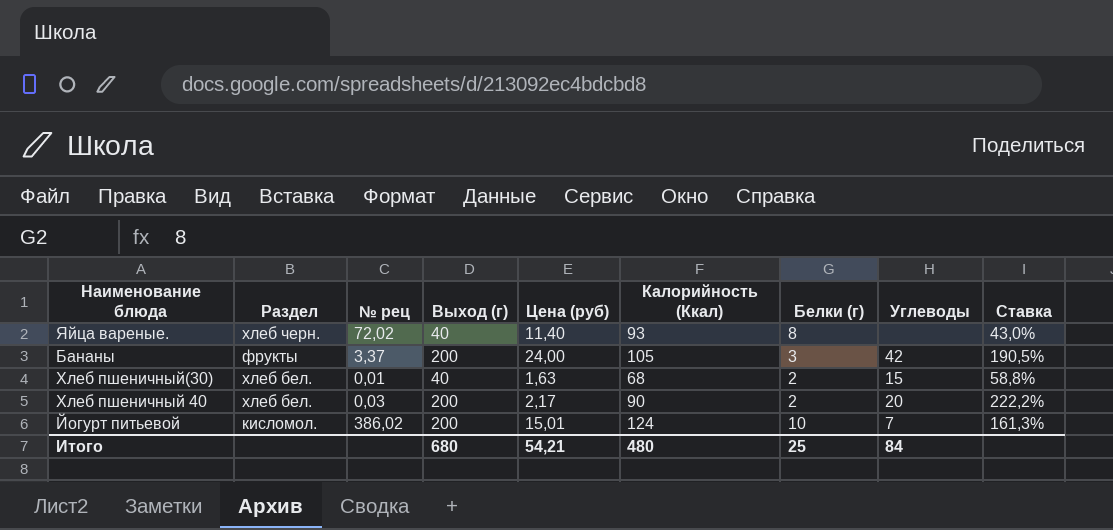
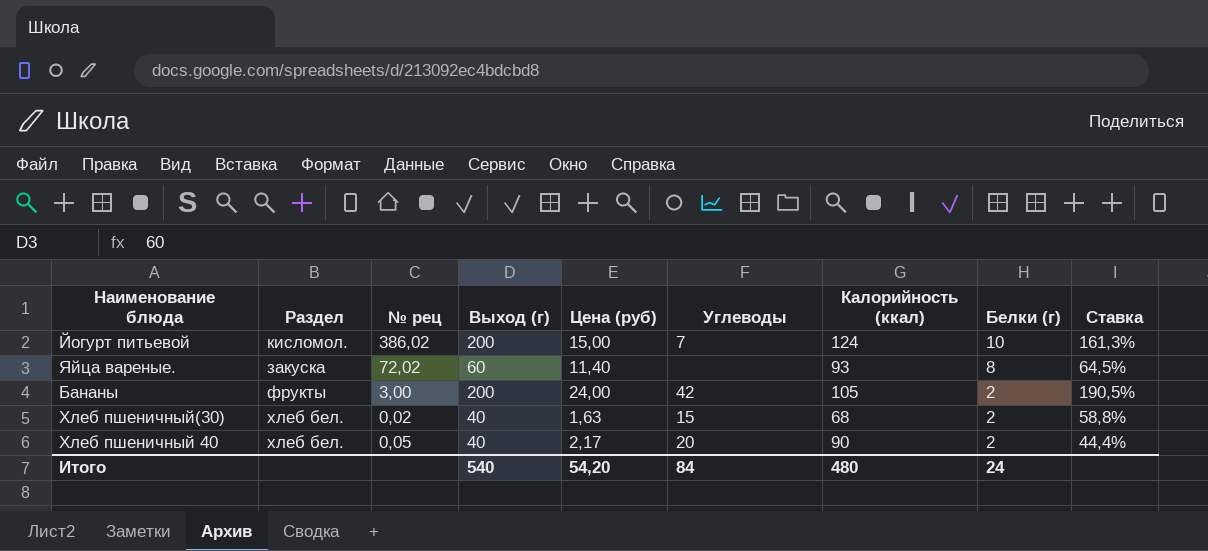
row order: none -> Белки (г) descending
column Углеводы | position: 8 -> 6
column name: Калорийность (Ккал) -> Калорийность (ккал)
Йогурт питьевой | Цена (руб): 15,01 -> 15,00
Яйца вареные. | Раздел: хлеб черн. -> закуска
Яйца вареные. | Выход (г): 40 -> 60
Яйца вареные. | Ставка: 43,0% -> 64,5%
Бананы | № рец: 3,37 -> 3,00
Бананы | Белки (г): 3 -> 2
Хлеб пшеничный(30) | № рец: 0,01 -> 0,02
Хлеб пшеничный 40 | № рец: 0,03 -> 0,05
Хлеб пшеничный 40 | Выход (г): 200 -> 40
Хлеб пшеничный 40 | Ставка: 222,2% -> 44,4%
Итого | Выход (г): 680 -> 540
Итого | Цена (руб): 54,21 -> 54,20
Итого | Белки (г): 25 -> 24

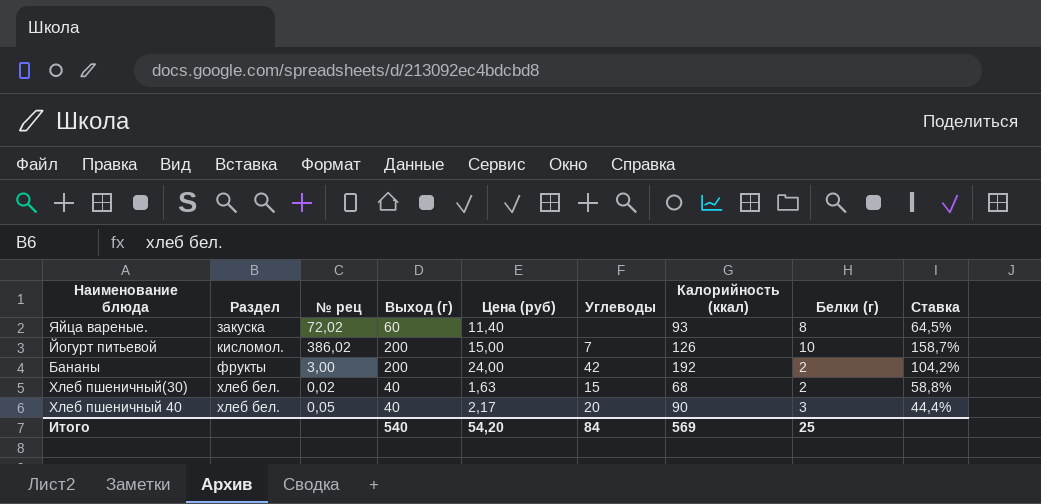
row order: Белки (г) descending -> Раздел ascending
Йогурт питьевой | Калорийность (ккал): 124 -> 126
Йогурт питьевой | Ставка: 161,3% -> 158,7%
Бананы | Калорийность (ккал): 105 -> 192
Бананы | Ставка: 190,5% -> 104,2%
Хлеб пшеничный 40 | Белки (г): 2 -> 3
Итого | Калорийность (ккал): 480 -> 569
Итого | Белки (г): 24 -> 25

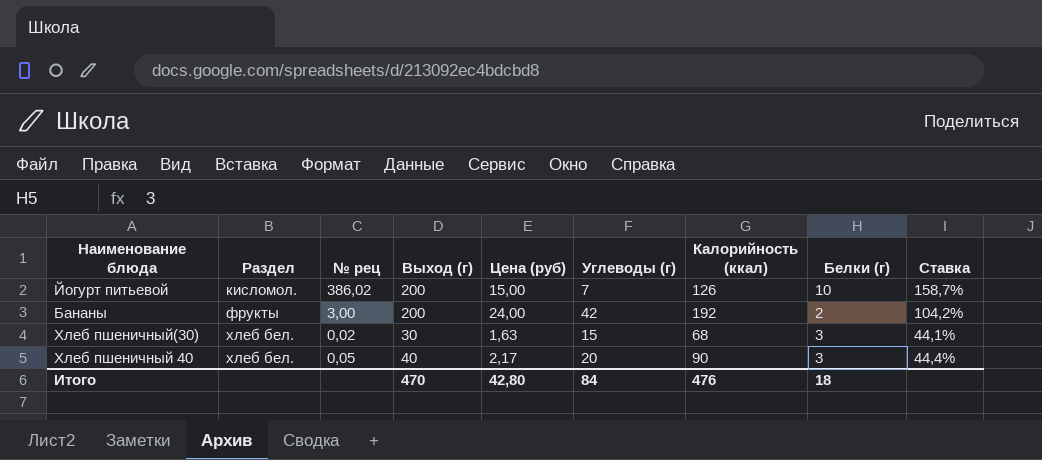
column name: Углеводы -> Углеводы (г)
row Яйца вареные.: закуска | 72,02 | 60 | 11,40 | none | 93 | 8 | 64,5% -> none
Хлеб пшеничный(30) | Выход (г): 40 -> 30
Хлеб пшеничный(30) | Белки (г): 2 -> 3
Хлеб пшеничный(30) | Ставка: 58,8% -> 44,1%
Итого | Выход (г): 540 -> 470
Итого | Цена (руб): 54,20 -> 42,80
Итого | Калорийность (ккал): 569 -> 476
Итого | Белки (г): 25 -> 18

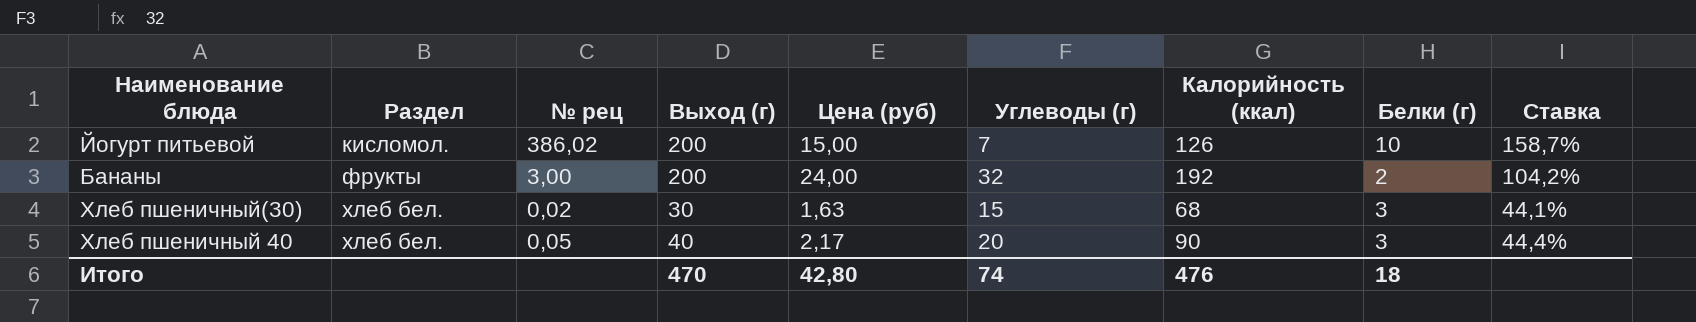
Бананы | Углеводы (г): 42 -> 32
Итого | Углеводы (г): 84 -> 74

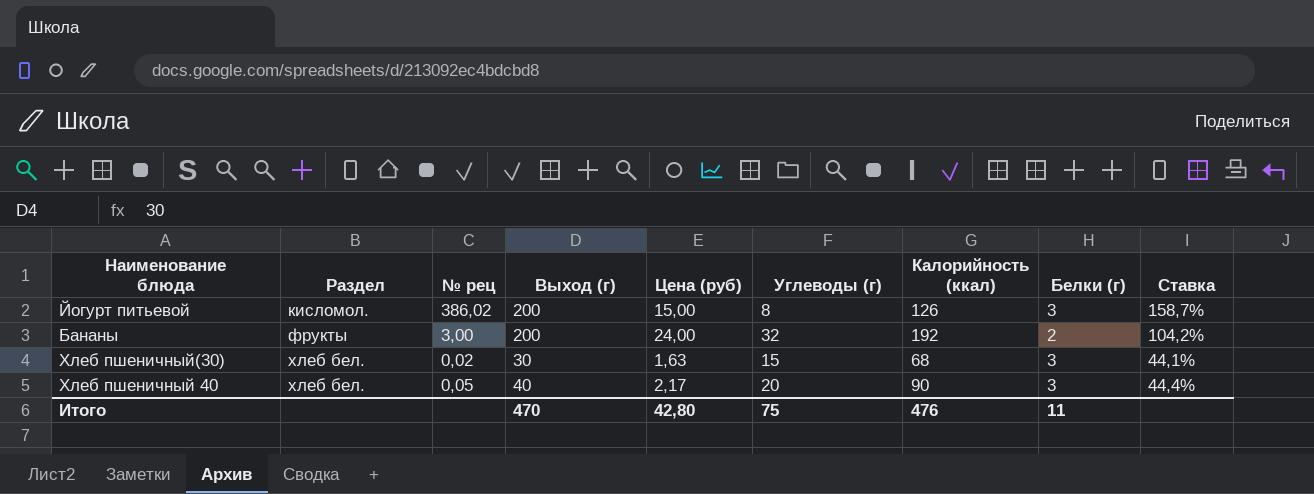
Йогурт питьевой | Углеводы (г): 7 -> 8
Йогурт питьевой | Белки (г): 10 -> 3
Итого | Углеводы (г): 74 -> 75
Итого | Белки (г): 18 -> 11

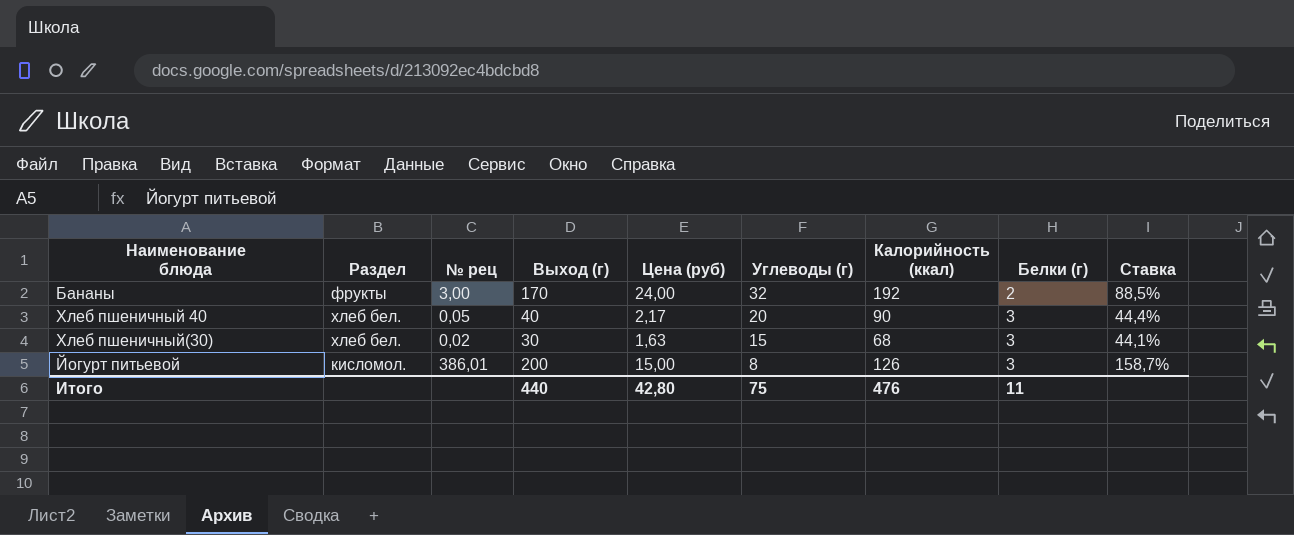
row order: Раздел ascending -> Углеводы (г) descending
Бананы | Выход (г): 200 -> 170
Бананы | Ставка: 104,2% -> 88,5%
Йогурт питьевой | № рец: 386,02 -> 386,01
Итого | Выход (г): 470 -> 440

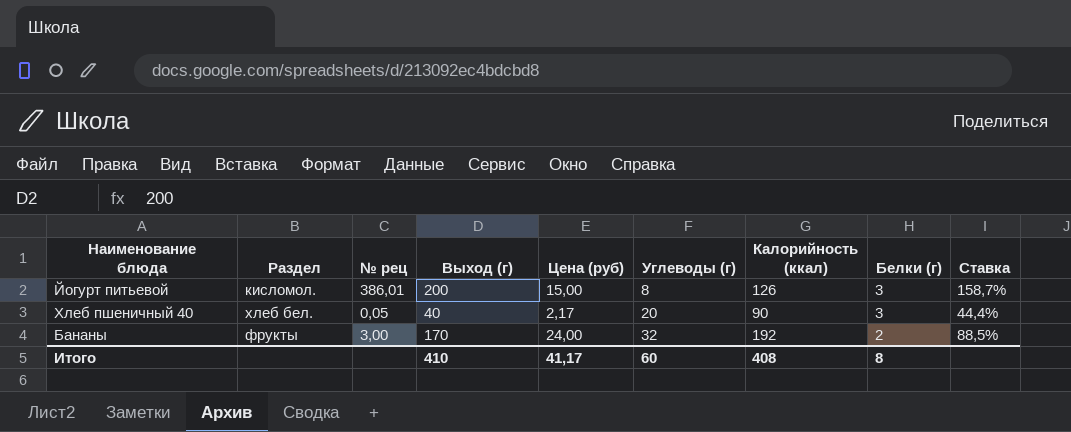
row order: Углеводы (г) descending -> Углеводы (г) ascending
row Хлеб пшеничный(30): хлеб бел. | 0,02 | 30 | 1,63 | 15 | 68 | 3 | 44,1% -> none
Итого | Выход (г): 440 -> 410
Итого | Цена (руб): 42,80 -> 41,17
Итого | Углеводы (г): 75 -> 60
Итого | Калорийность (ккал): 476 -> 408
Итого | Белки (г): 11 -> 8

